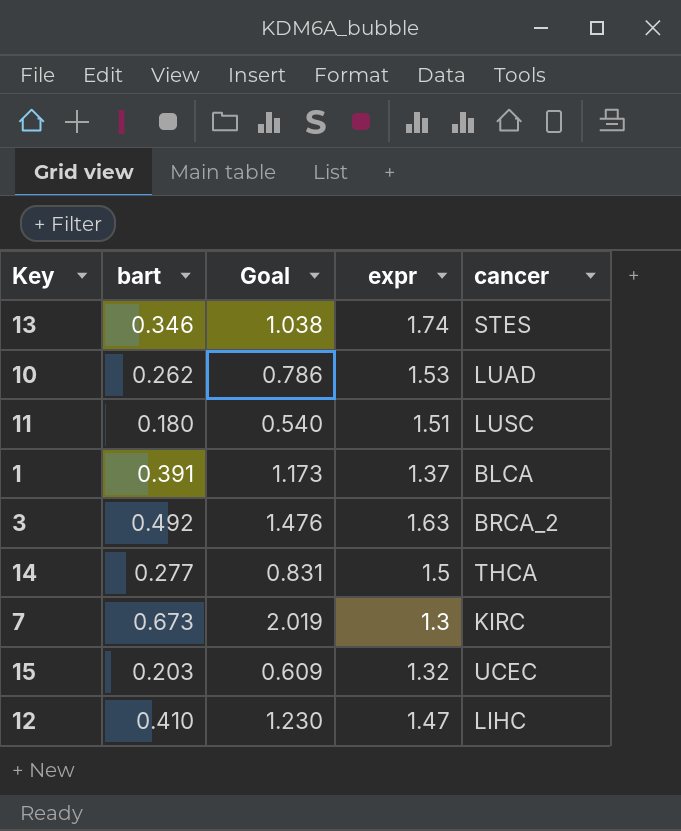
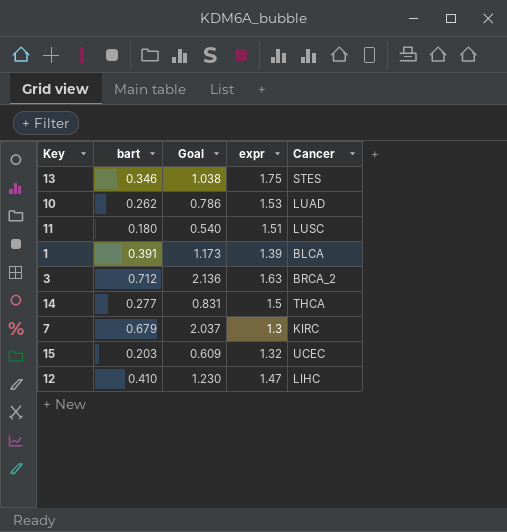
column name: cancer -> Cancer
13 | expr: 1.74 -> 1.75
1 | expr: 1.37 -> 1.39
3 | bart: 0.492 -> 0.712
3 | Goal: 1.476 -> 2.136
7 | bart: 0.673 -> 0.679
7 | Goal: 2.019 -> 2.037

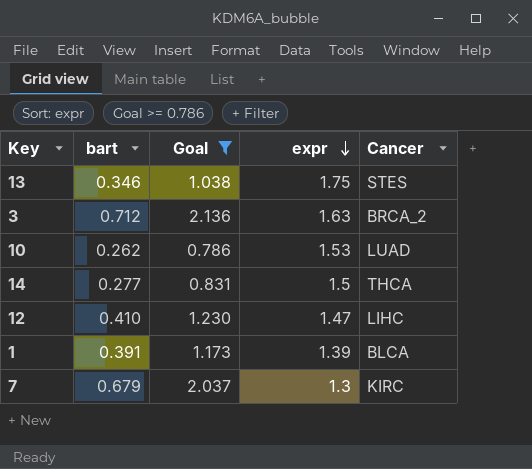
filter: none -> Goal >= 0.786
row order: none -> expr descending

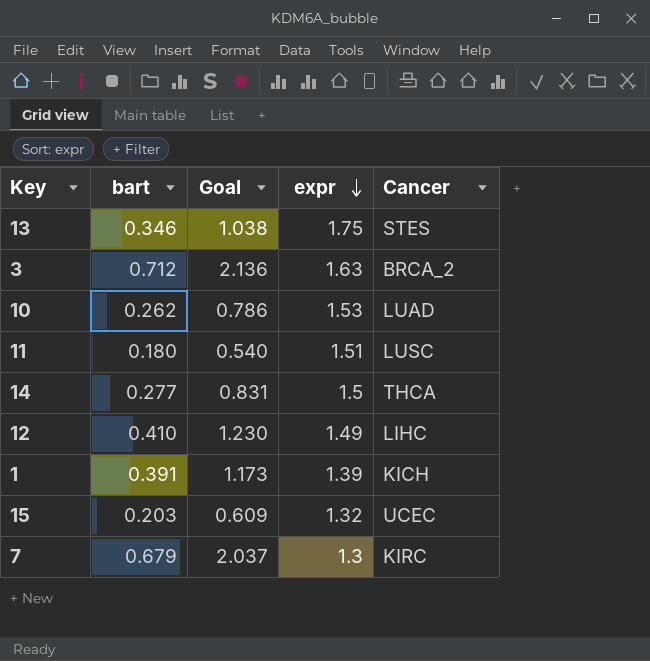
filter: Goal >= 0.786 -> none
12 | expr: 1.47 -> 1.49
1 | Cancer: BLCA -> KICH

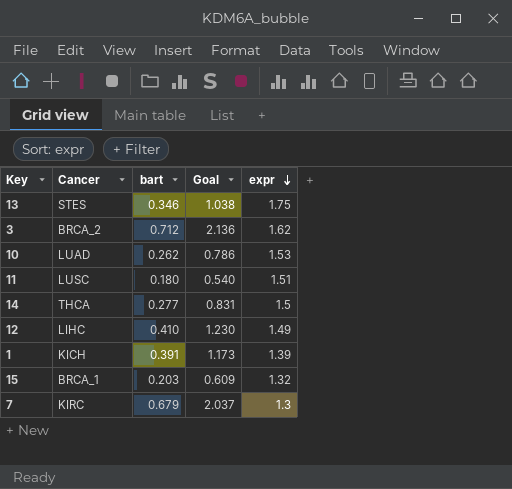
column Cancer | position: 5 -> 2
3 | expr: 1.63 -> 1.62
15 | Cancer: UCEC -> BRCA_1

